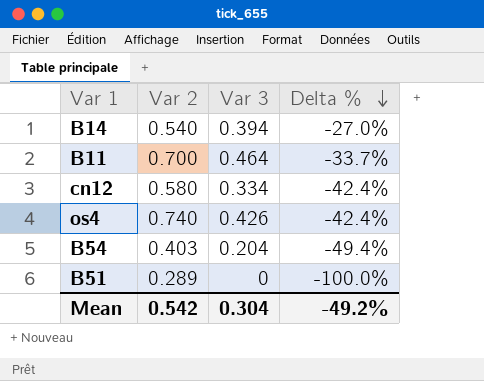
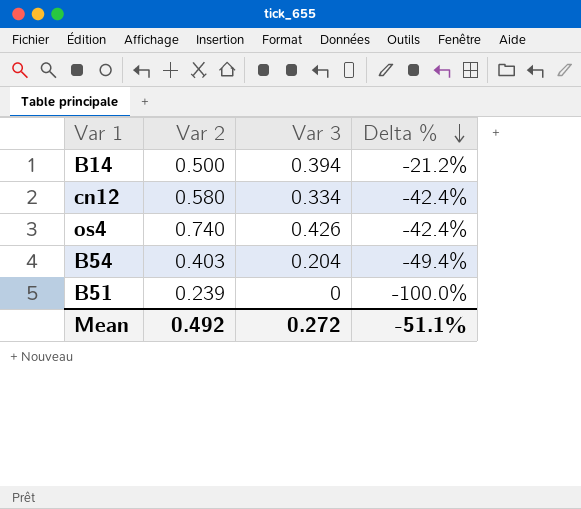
row B11: 0.700 | 0.464 | -33.7% -> none
B14 | Var 2: 0.540 -> 0.500
B14 | Delta %: -27.0% -> -21.2%
B51 | Var 2: 0.289 -> 0.239
Mean | Var 2: 0.542 -> 0.492
Mean | Var 3: 0.304 -> 0.272
Mean | Delta %: -49.2% -> -51.1%

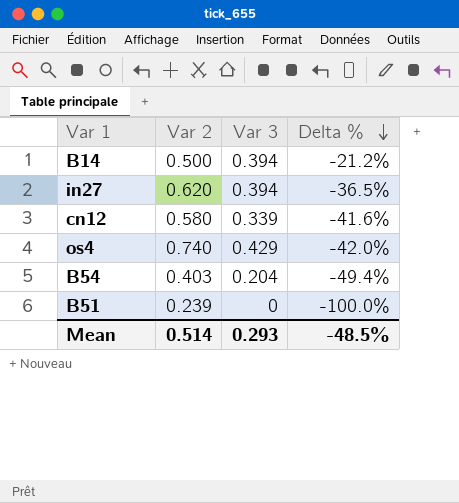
row in27: none -> 0.620 | 0.394 | -36.5%
cn12 | Var 3: 0.334 -> 0.339
cn12 | Delta %: -42.4% -> -41.6%
os4 | Var 3: 0.426 -> 0.429
os4 | Delta %: -42.4% -> -42.0%
Mean | Var 2: 0.492 -> 0.514
Mean | Var 3: 0.272 -> 0.293
Mean | Delta %: -51.1% -> -48.5%

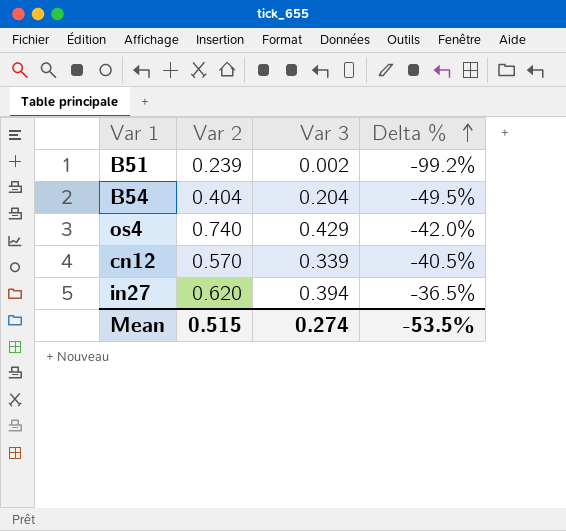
row order: Delta % descending -> Delta % ascending
row B14: 0.500 | 0.394 | -21.2% -> none
B51 | Var 3: 0 -> 0.002
B51 | Delta %: -100.0% -> -99.2%
B54 | Var 2: 0.403 -> 0.404
B54 | Delta %: -49.4% -> -49.5%
cn12 | Var 2: 0.580 -> 0.570
cn12 | Delta %: -41.6% -> -40.5%
Mean | Var 2: 0.514 -> 0.515
Mean | Var 3: 0.293 -> 0.274
Mean | Delta %: -48.5% -> -53.5%

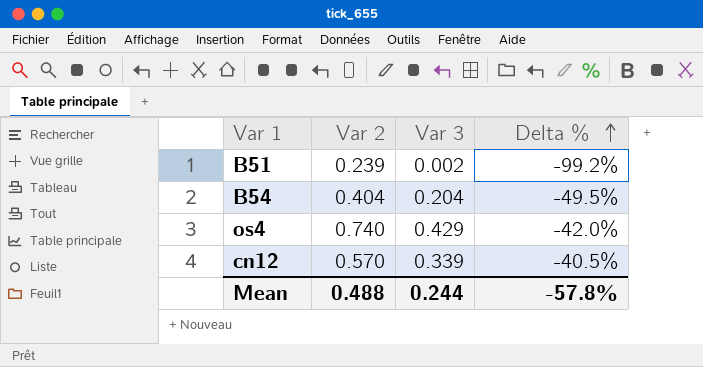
row in27: 0.620 | 0.394 | -36.5% -> none
Mean | Var 2: 0.515 -> 0.488
Mean | Var 3: 0.274 -> 0.244
Mean | Delta %: -53.5% -> -57.8%

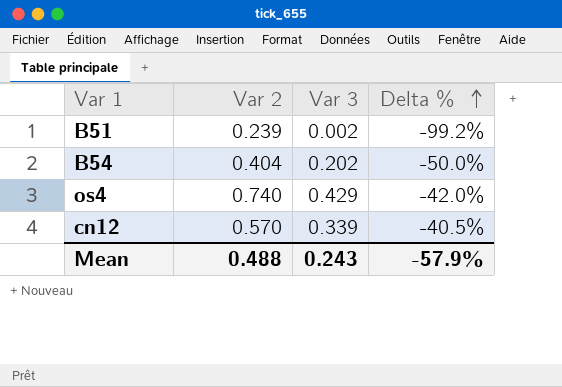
B54 | Var 3: 0.204 -> 0.202
B54 | Delta %: -49.5% -> -50.0%
Mean | Var 3: 0.244 -> 0.243
Mean | Delta %: -57.8% -> -57.9%

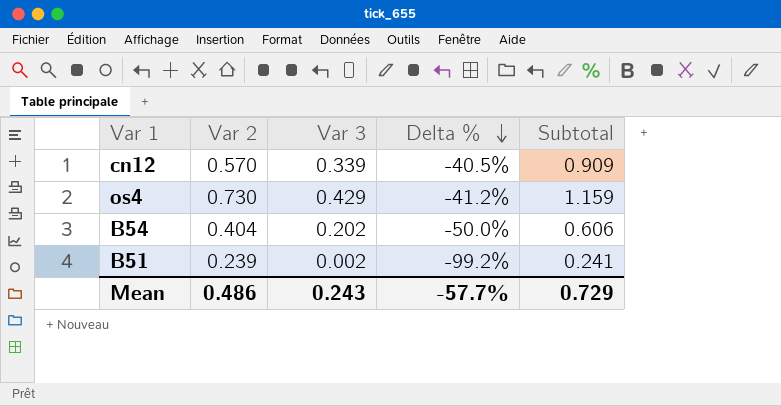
row order: Delta % ascending -> Delta % descending
column Subtotal | formula: none -> [Var 2] + [Var 3]
os4 | Var 2: 0.740 -> 0.730
os4 | Delta %: -42.0% -> -41.2%
Mean | Var 2: 0.488 -> 0.486
Mean | Delta %: -57.9% -> -57.7%

